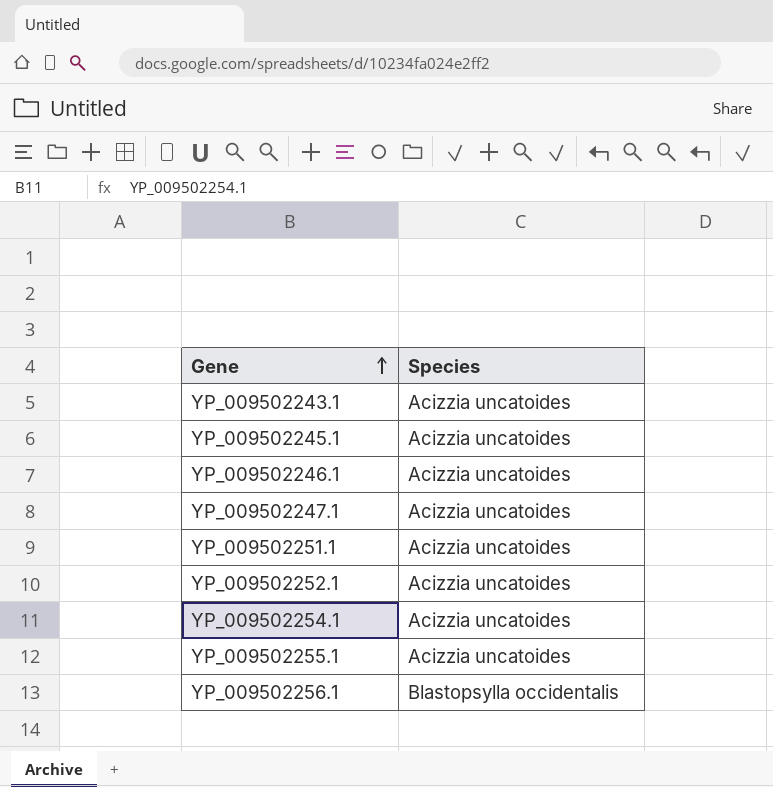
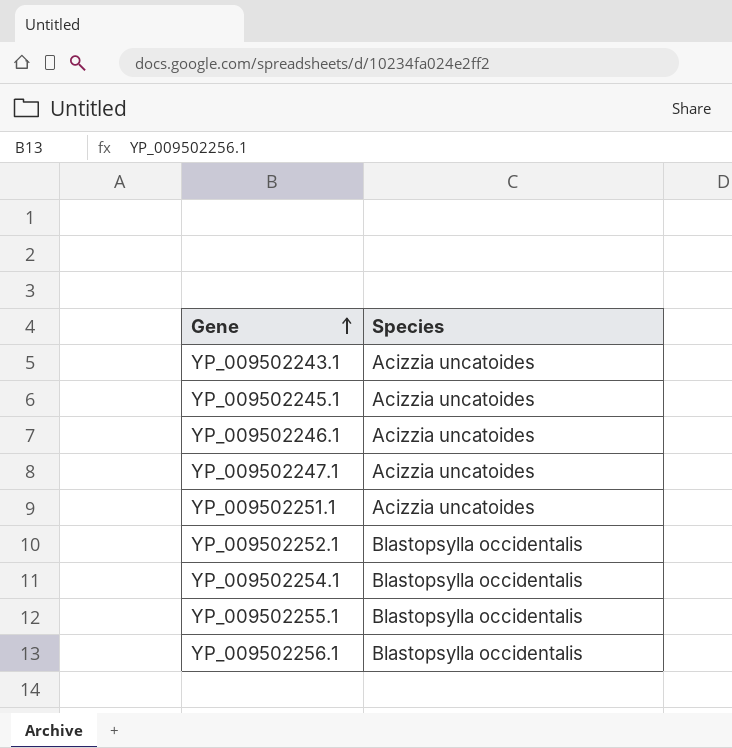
YP_009502252.1 | Species: Acizzia uncatoides -> Blastopsylla occidentalis
YP_009502254.1 | Species: Acizzia uncatoides -> Blastopsylla occidentalis
YP_009502255.1 | Species: Acizzia uncatoides -> Blastopsylla occidentalis

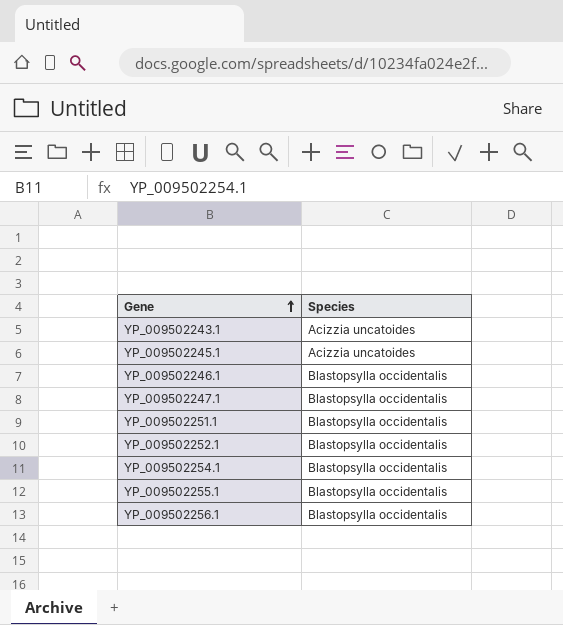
YP_009502246.1 | Species: Acizzia uncatoides -> Blastopsylla occidentalis
YP_009502247.1 | Species: Acizzia uncatoides -> Blastopsylla occidentalis
YP_009502251.1 | Species: Acizzia uncatoides -> Blastopsylla occidentalis

